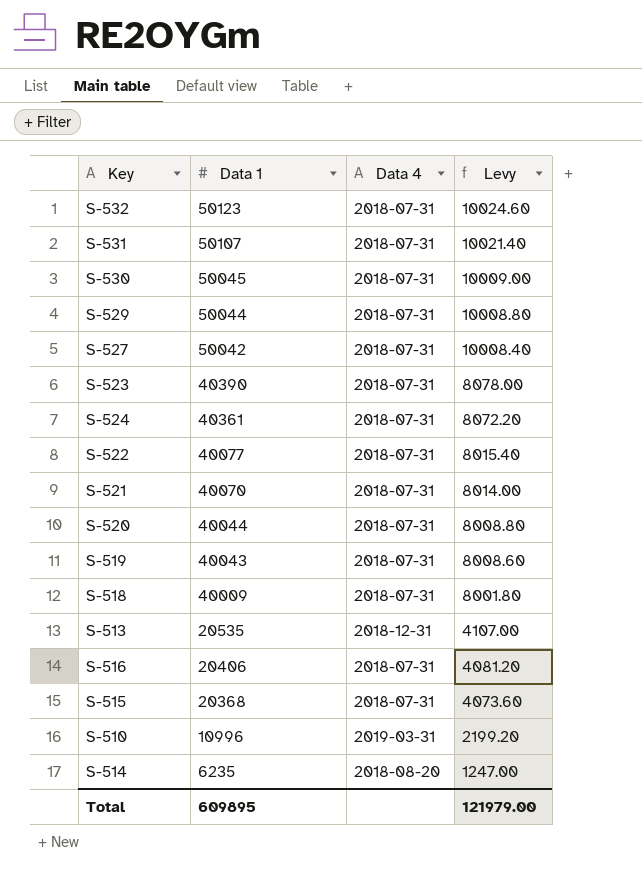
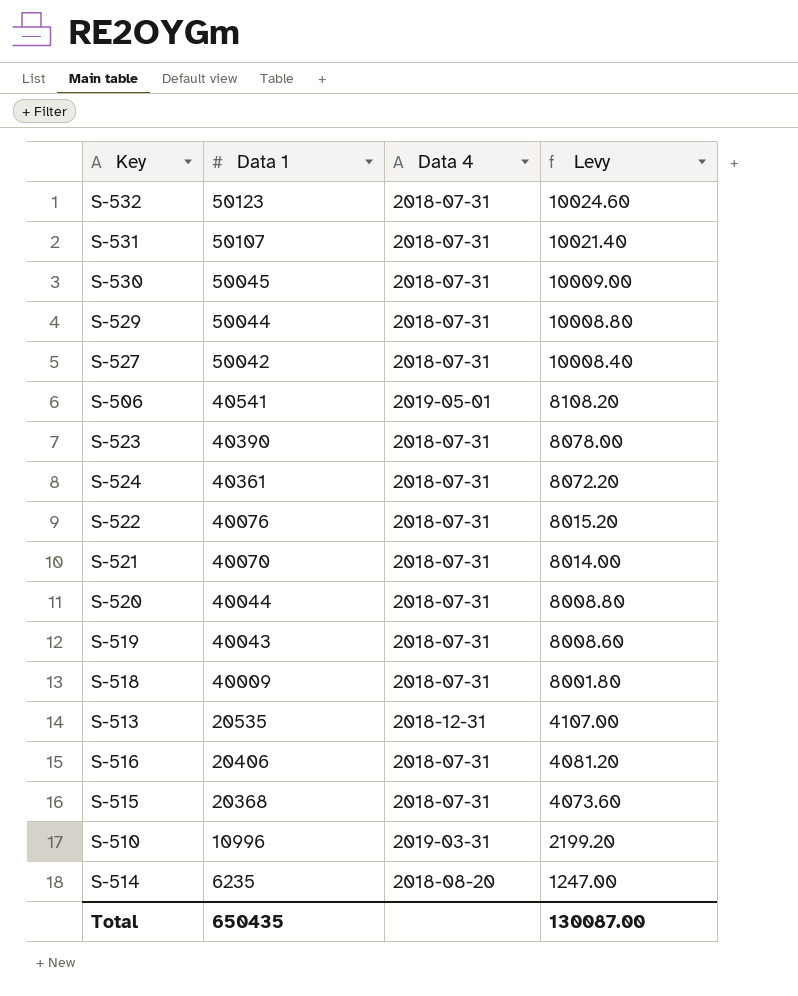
row S-506: none -> 40541 | 2019-05-01 | 8108.20
S-522 | Data 1: 40077 -> 40076
S-522 | Levy: 8015.40 -> 8015.20
Total | Data 1: 609895 -> 650435
Total | Levy: 121979.00 -> 130087.00

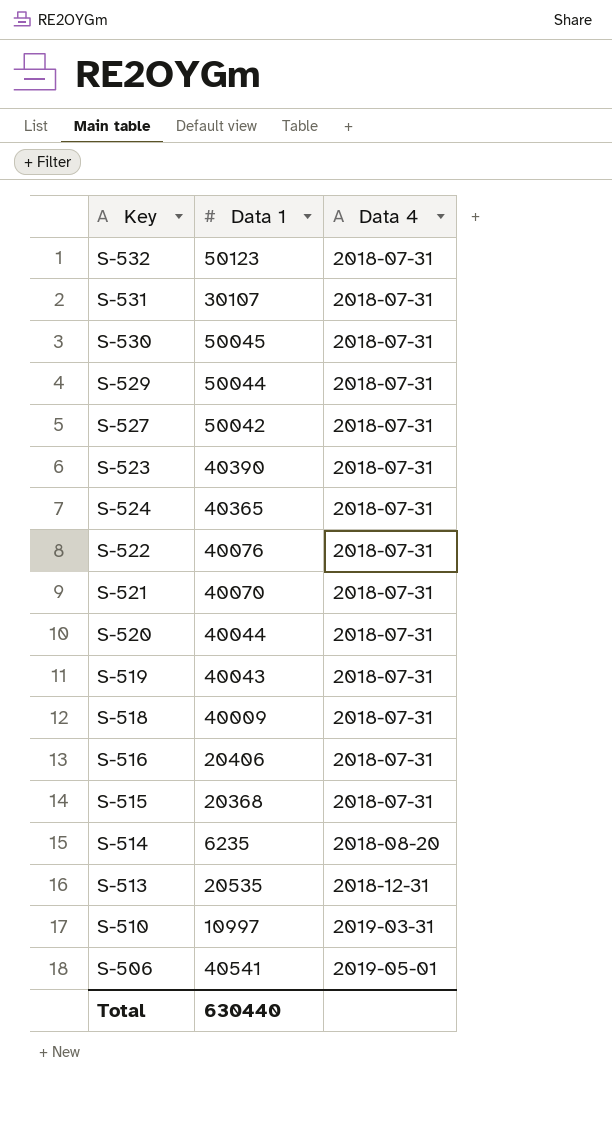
row order: Data 1 descending -> Data 4 ascending
column Levy | formula: [Data 1] * 0.2 -> none
S-531 | Data 1: 50107 -> 30107
S-524 | Data 1: 40361 -> 40365
S-510 | Data 1: 10996 -> 10997
Total | Data 1: 650435 -> 630440

